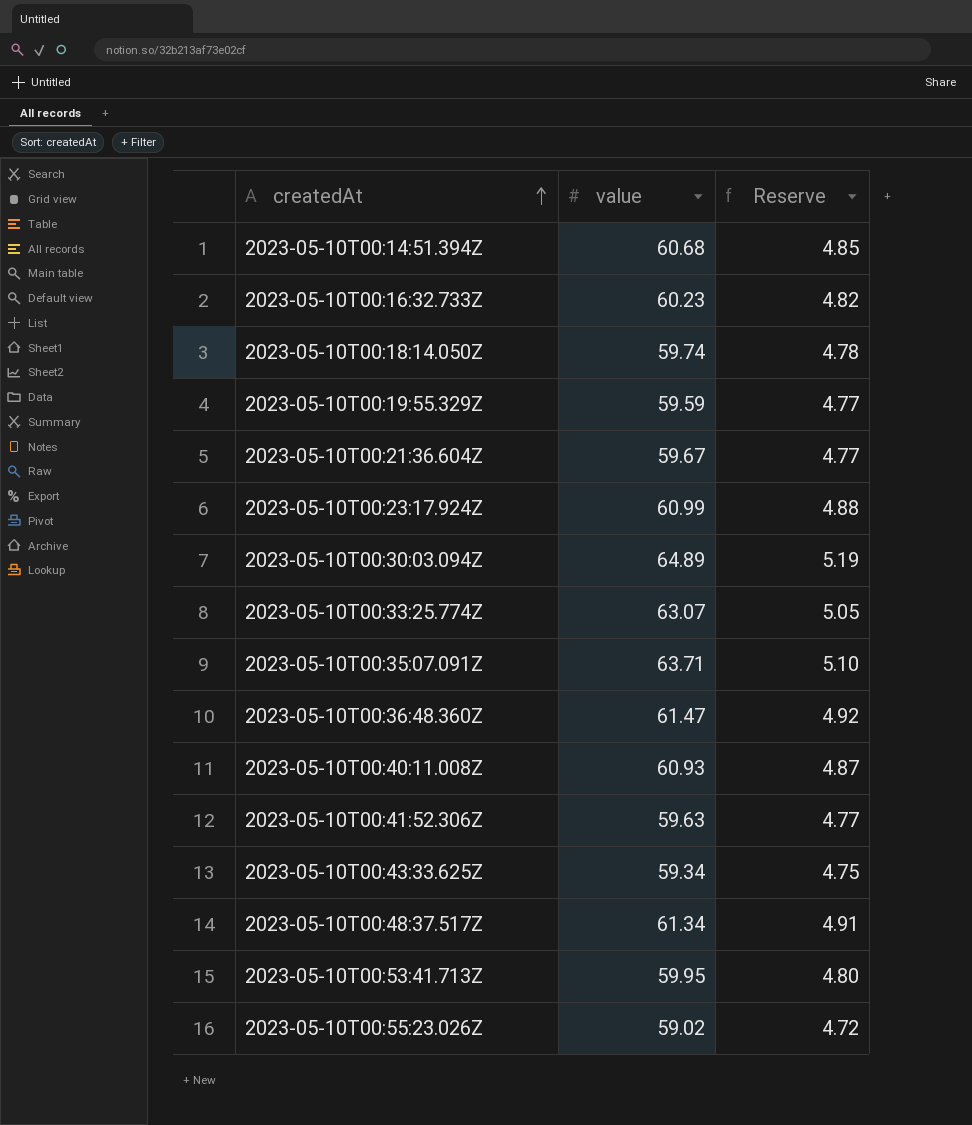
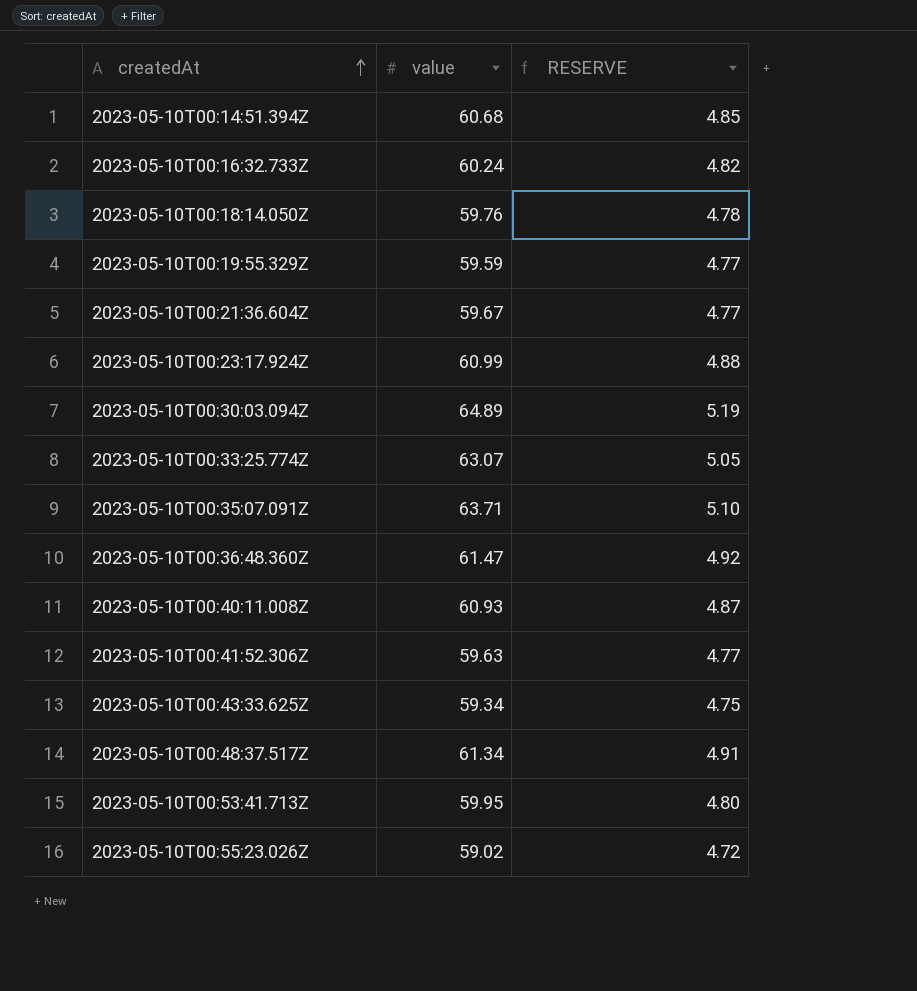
column name: Reserve -> RESERVE
2023-05-10T00:16:32.733Z | value: 60.23 -> 60.24
2023-05-10T00:18:14.050Z | value: 59.74 -> 59.76

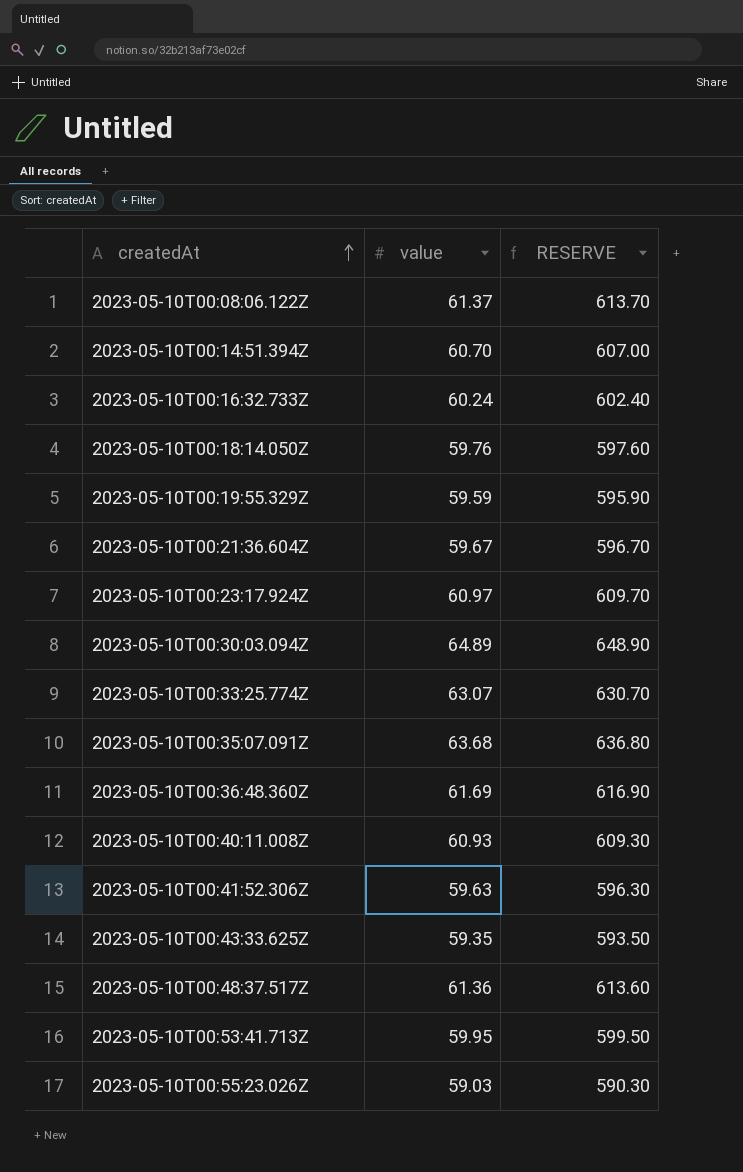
column RESERVE | formula: [value] * 0.08 -> [value] * 10
row 2023-05-10T00:08:06.122Z: none -> 61.37 | 613.70
2023-05-10T00:14:51.394Z | value: 60.68 -> 60.70
2023-05-10T00:23:17.924Z | value: 60.99 -> 60.97
2023-05-10T00:35:07.091Z | value: 63.71 -> 63.68
2023-05-10T00:36:48.360Z | value: 61.47 -> 61.69
2023-05-10T00:43:33.625Z | value: 59.34 -> 59.35
2023-05-10T00:48:37.517Z | value: 61.34 -> 61.36
2023-05-10T00:55:23.026Z | value: 59.02 -> 59.03

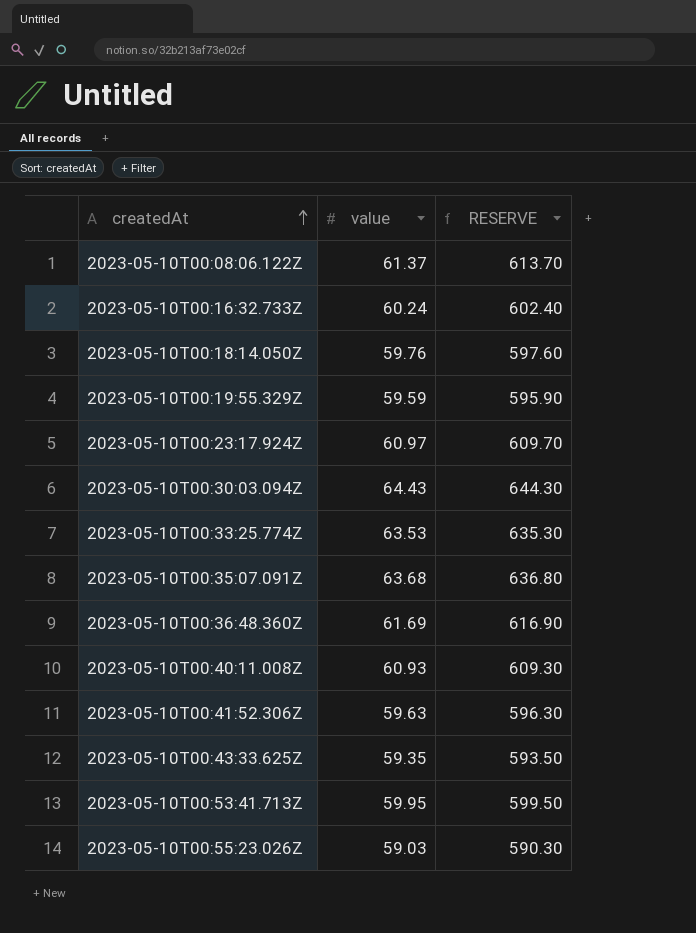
row 2023-05-10T00:14:51.394Z: 60.70 | 607.00 -> none
row 2023-05-10T00:21:36.604Z: 59.67 | 596.70 -> none
row 2023-05-10T00:48:37.517Z: 61.36 | 613.60 -> none
2023-05-10T00:30:03.094Z | value: 64.89 -> 64.43
2023-05-10T00:30:03.094Z | RESERVE: 648.90 -> 644.30
2023-05-10T00:33:25.774Z | value: 63.07 -> 63.53
2023-05-10T00:33:25.774Z | RESERVE: 630.70 -> 635.30

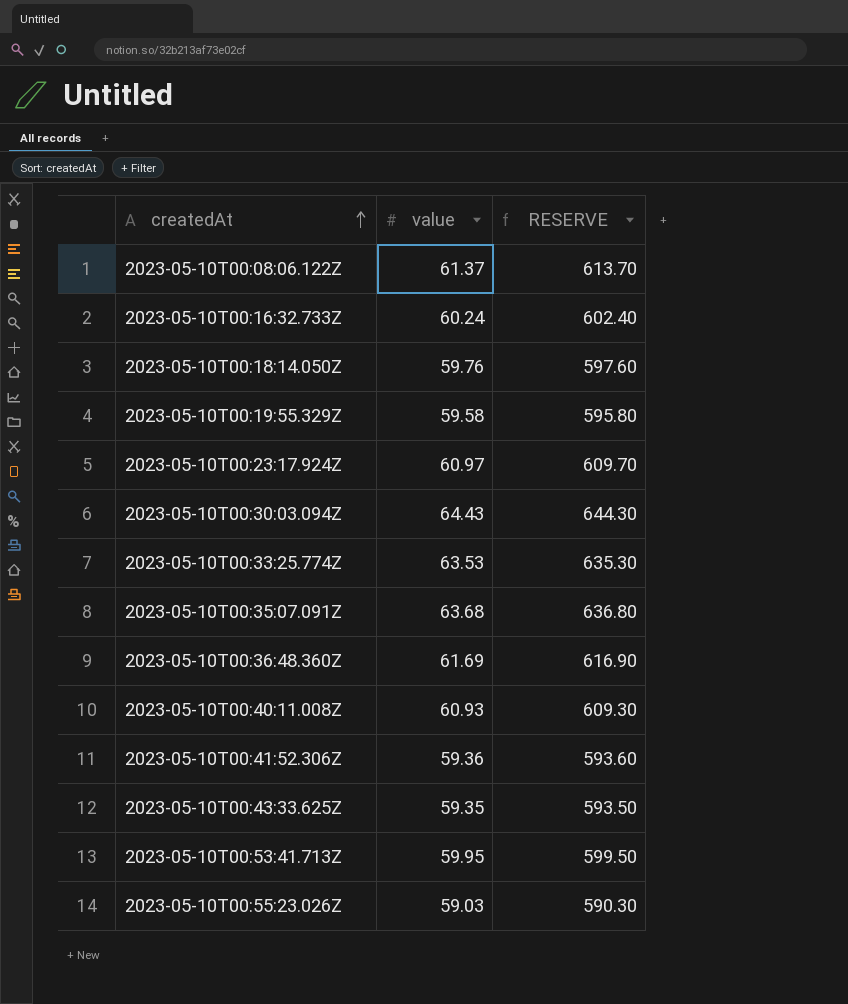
2023-05-10T00:19:55.329Z | value: 59.59 -> 59.58
2023-05-10T00:19:55.329Z | RESERVE: 595.90 -> 595.80
2023-05-10T00:41:52.306Z | value: 59.63 -> 59.36
2023-05-10T00:41:52.306Z | RESERVE: 596.30 -> 593.60

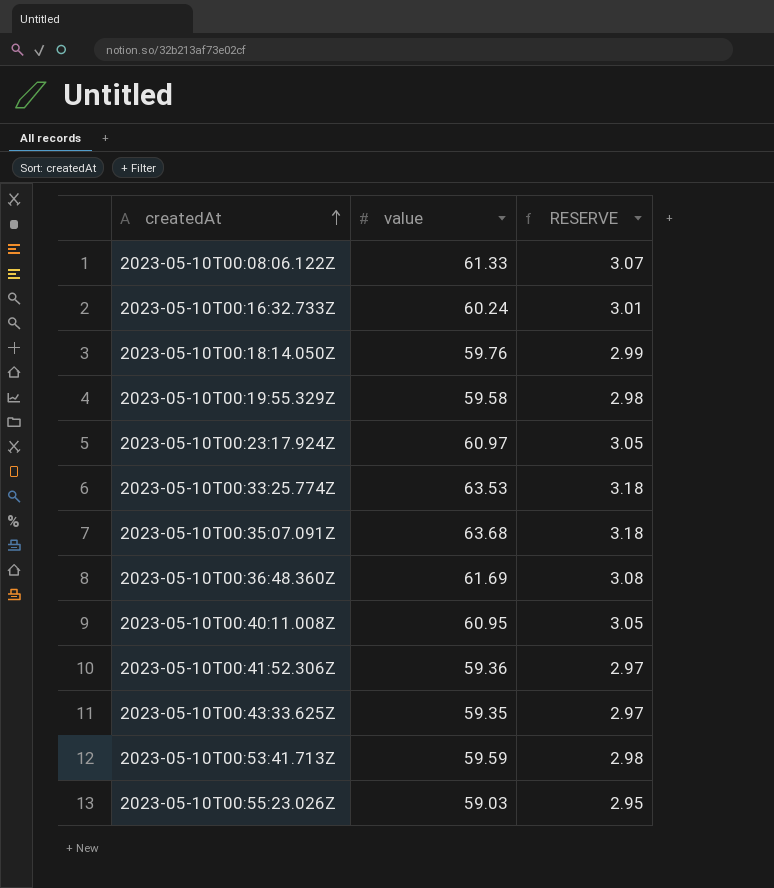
column RESERVE | formula: [value] * 10 -> [value] * 0.05
row 2023-05-10T00:30:03.094Z: 64.43 | 644.30 -> none
2023-05-10T00:08:06.122Z | value: 61.37 -> 61.33
2023-05-10T00:40:11.008Z | value: 60.93 -> 60.95
2023-05-10T00:53:41.713Z | value: 59.95 -> 59.59

